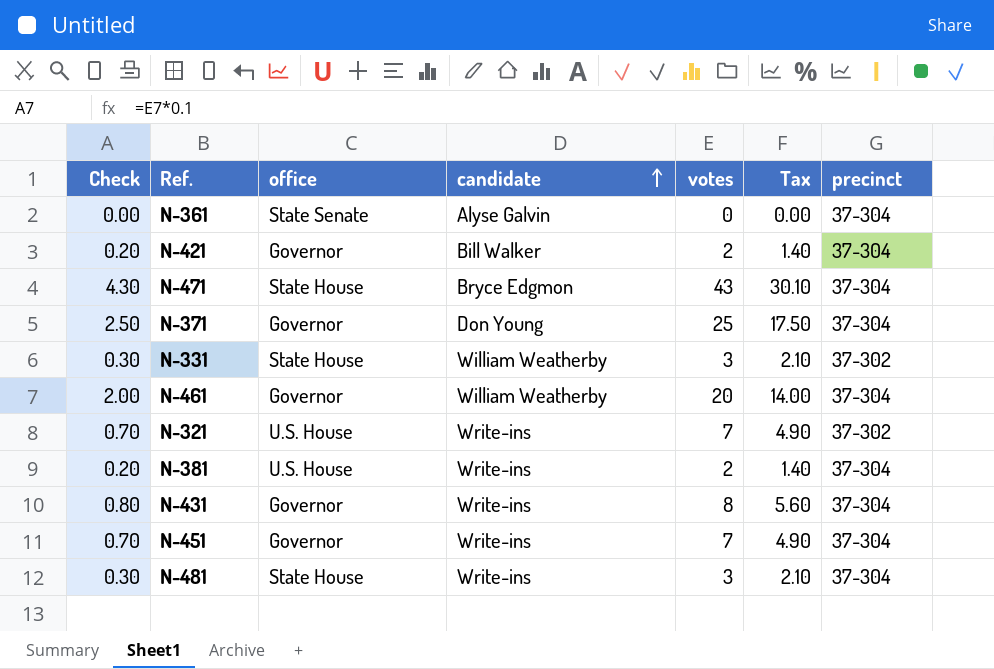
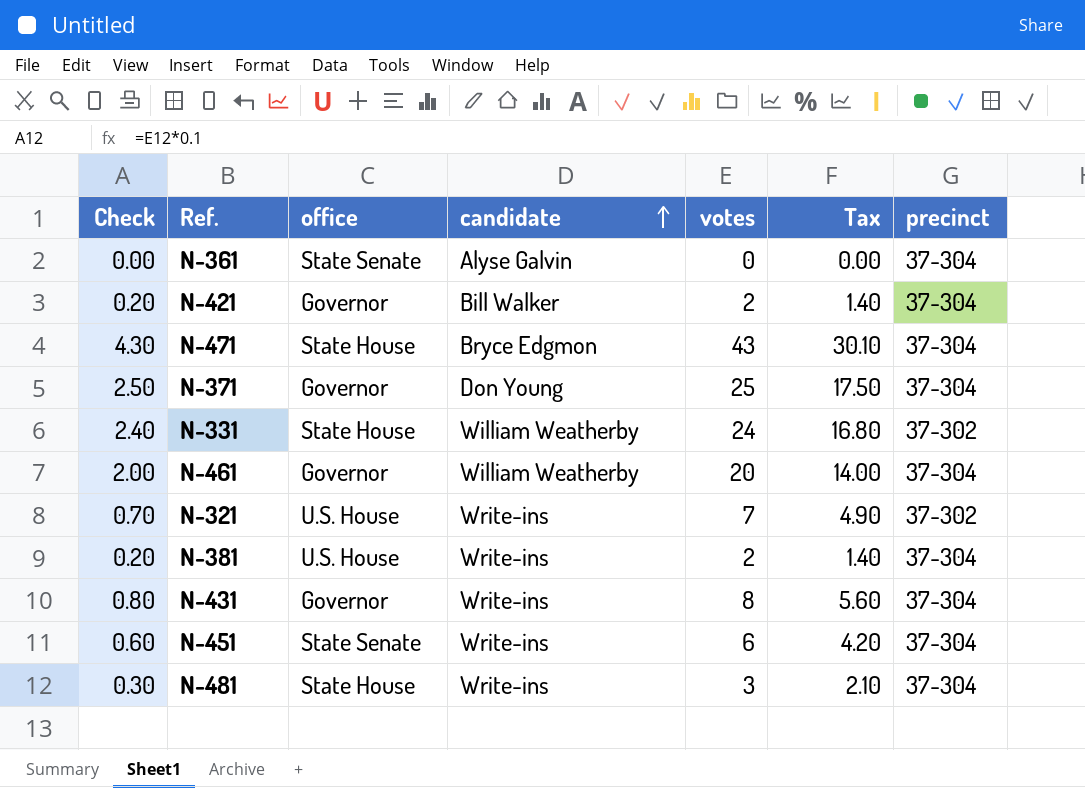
N-331 | Check: 0.30 -> 2.40
N-331 | votes: 3 -> 24
N-331 | Tax: 2.10 -> 16.80
N-451 | Check: 0.70 -> 0.60
N-451 | office: Governor -> State Senate
N-451 | votes: 7 -> 6
N-451 | Tax: 4.90 -> 4.20

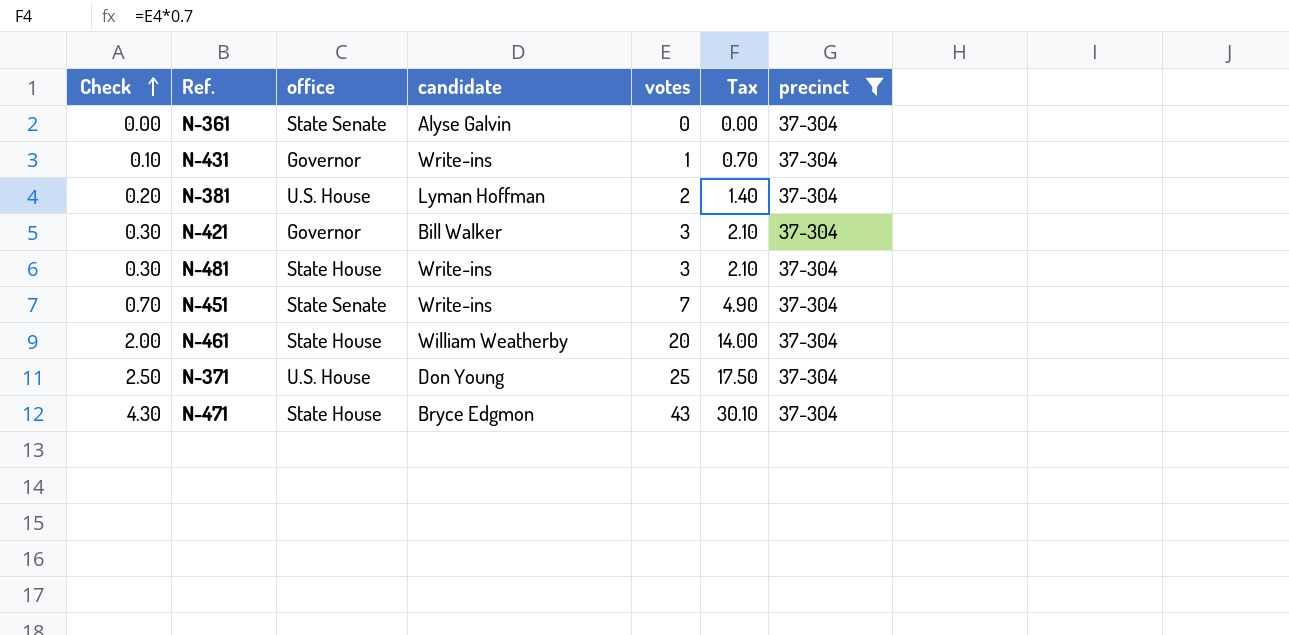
filter: none -> precinct = 37-304
row order: candidate ascending -> Check ascending
N-431 | Check: 0.80 -> 0.10
N-431 | votes: 8 -> 1
N-431 | Tax: 5.60 -> 0.70
N-381 | candidate: Write-ins -> Lyman Hoffman
N-421 | Check: 0.20 -> 0.30
N-421 | votes: 2 -> 3
N-421 | Tax: 1.40 -> 2.10
N-451 | Check: 0.60 -> 0.70
N-451 | votes: 6 -> 7
N-451 | Tax: 4.20 -> 4.90
N-461 | office: Governor -> State House
N-371 | office: Governor -> U.S. House

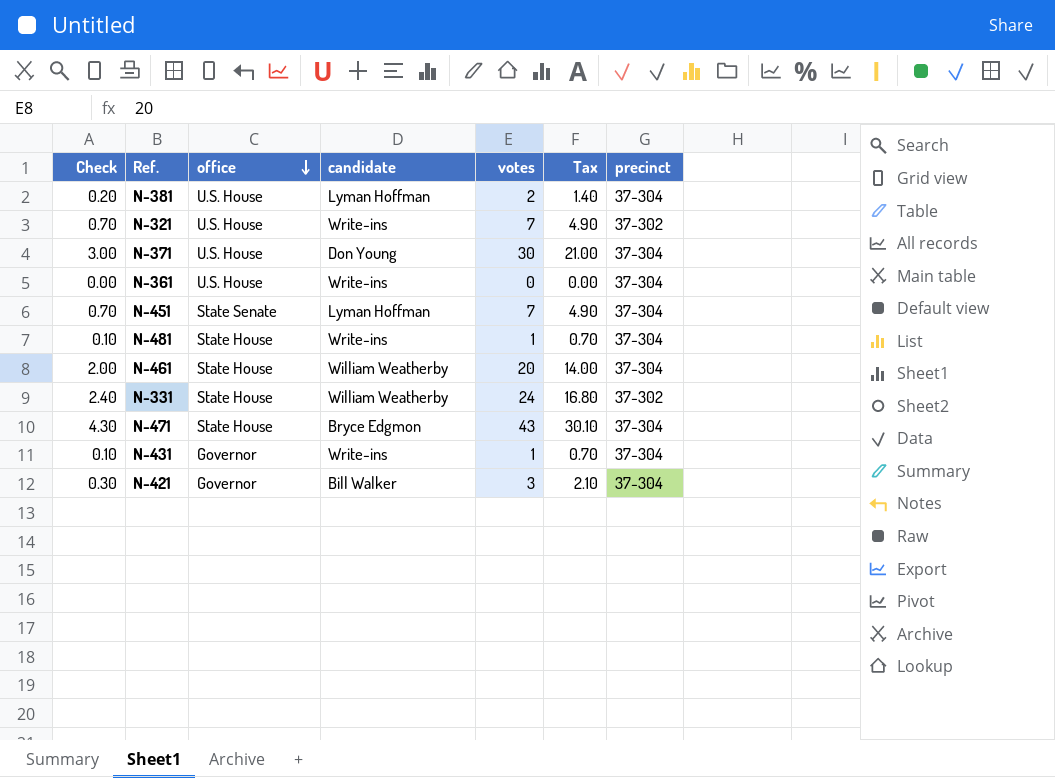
filter: precinct = 37-304 -> none
row order: Check ascending -> office descending
N-371 | Check: 2.50 -> 3.00
N-371 | votes: 25 -> 30
N-371 | Tax: 17.50 -> 21.00
N-361 | office: State Senate -> U.S. House
N-361 | candidate: Alyse Galvin -> Write-ins
N-451 | candidate: Write-ins -> Lyman Hoffman
N-481 | Check: 0.30 -> 0.10
N-481 | votes: 3 -> 1
N-481 | Tax: 2.10 -> 0.70

